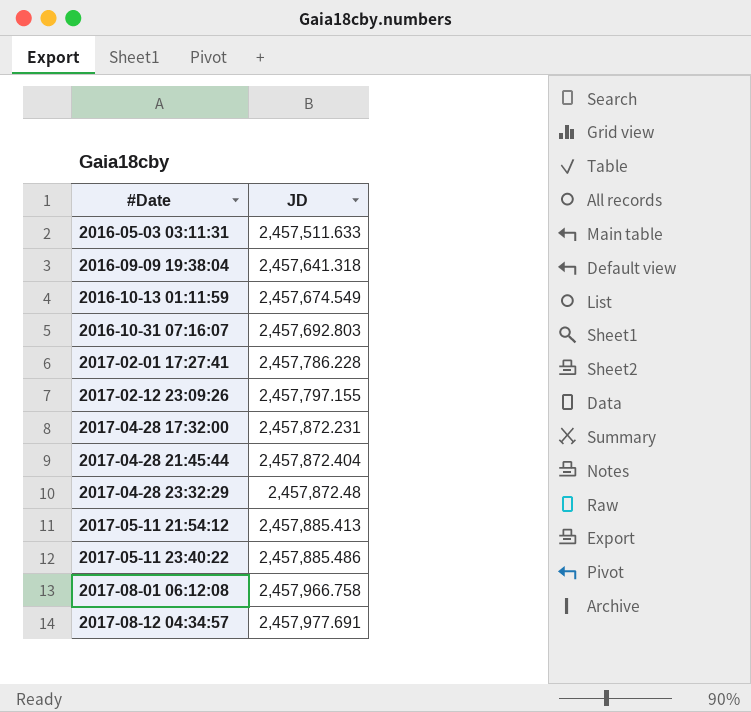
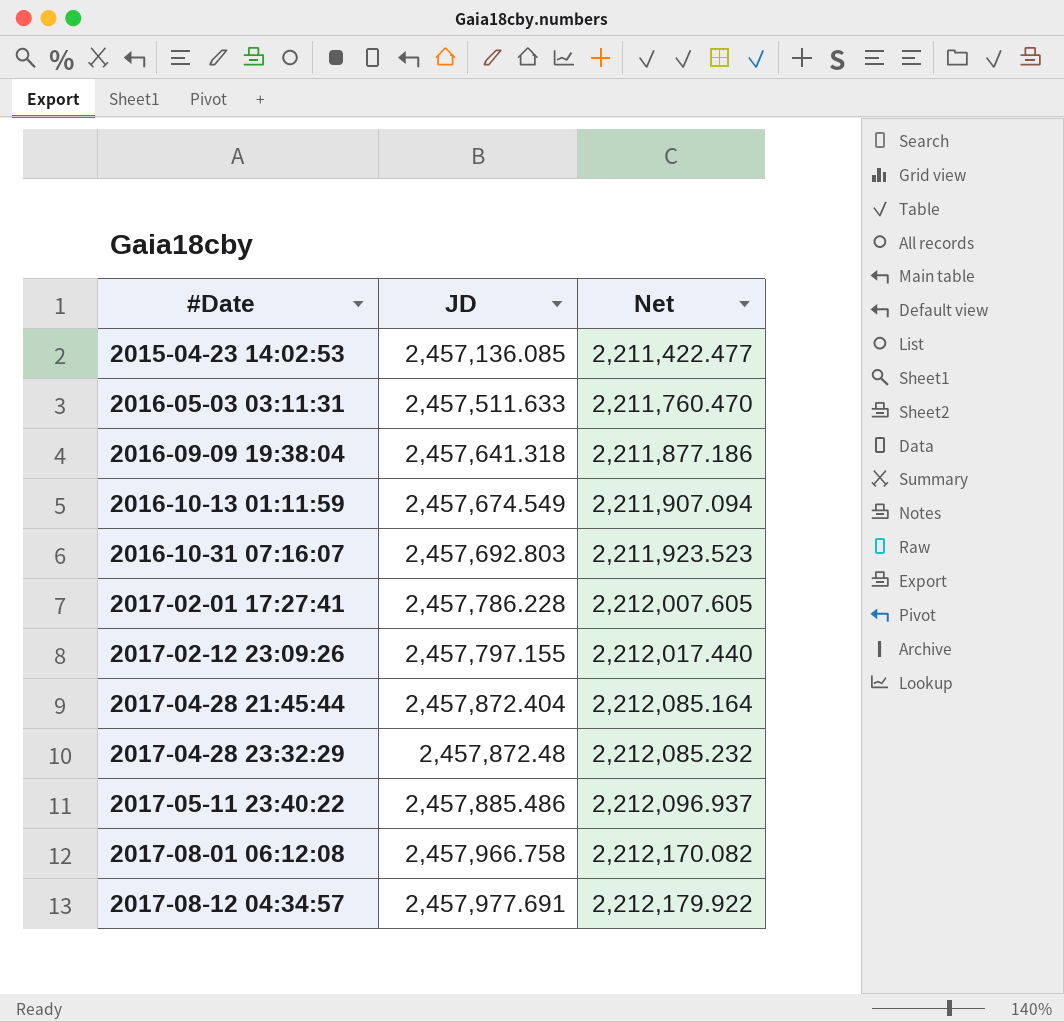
column Net | formula: none -> [JD] * 0.9
row 2017-04-28 17:32:00: 2,457,872.231 -> none
row 2017-05-11 21:54:12: 2,457,885.413 -> none
row 2015-04-23 14:02:53: none -> 2,457,136.085 | 2,211,422.477

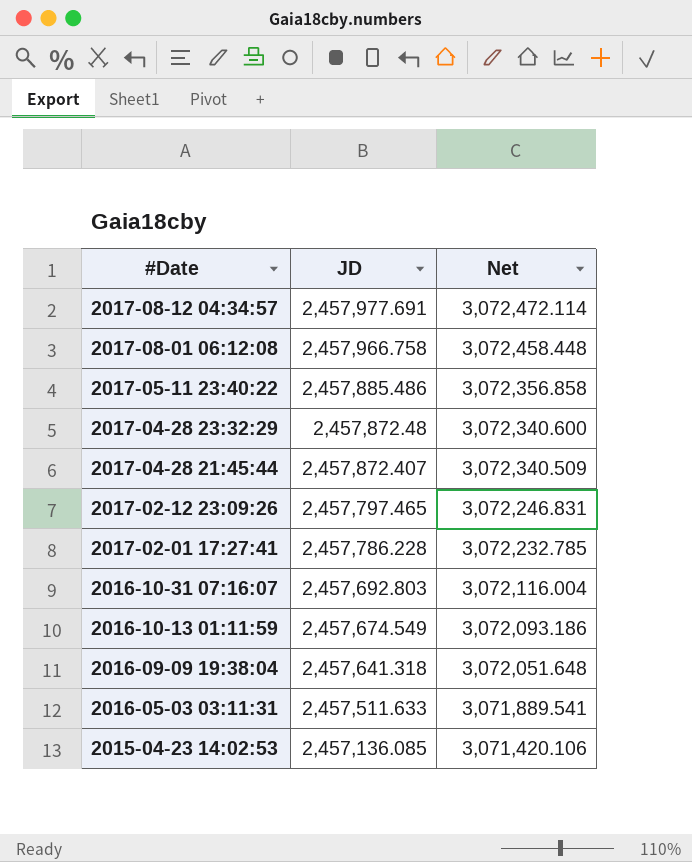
row order: #Date ascending -> #Date descending
column Net | formula: [JD] * 0.9 -> [JD] * 1.25
2017-04-28 21:45:44 | JD: 2,457,872.404 -> 2,457,872.407
2017-02-12 23:09:26 | JD: 2,457,797.155 -> 2,457,797.465

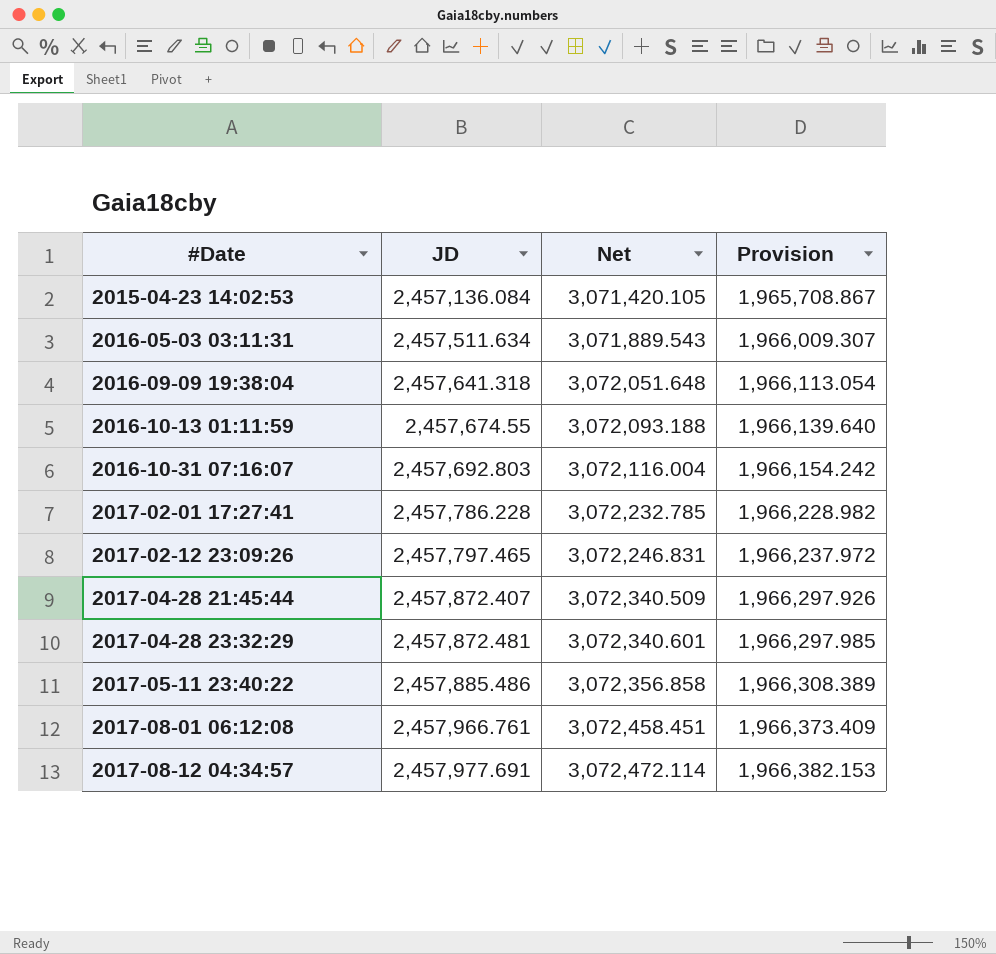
row order: #Date descending -> #Date ascending
column Provision | formula: none -> [JD] * 0.8
2015-04-23 14:02:53 | JD: 2,457,136.085 -> 2,457,136.084
2015-04-23 14:02:53 | Net: 3,071,420.106 -> 3,071,420.105
2016-05-03 03:11:31 | JD: 2,457,511.633 -> 2,457,511.634
2016-05-03 03:11:31 | Net: 3,071,889.541 -> 3,071,889.543
2016-10-13 01:11:59 | JD: 2,457,674.549 -> 2,457,674.55
2016-10-13 01:11:59 | Net: 3,072,093.186 -> 3,072,093.188
2017-04-28 23:32:29 | JD: 2,457,872.48 -> 2,457,872.481
2017-04-28 23:32:29 | Net: 3,072,340.600 -> 3,072,340.601
2017-08-01 06:12:08 | JD: 2,457,966.758 -> 2,457,966.761
2017-08-01 06:12:08 | Net: 3,072,458.448 -> 3,072,458.451

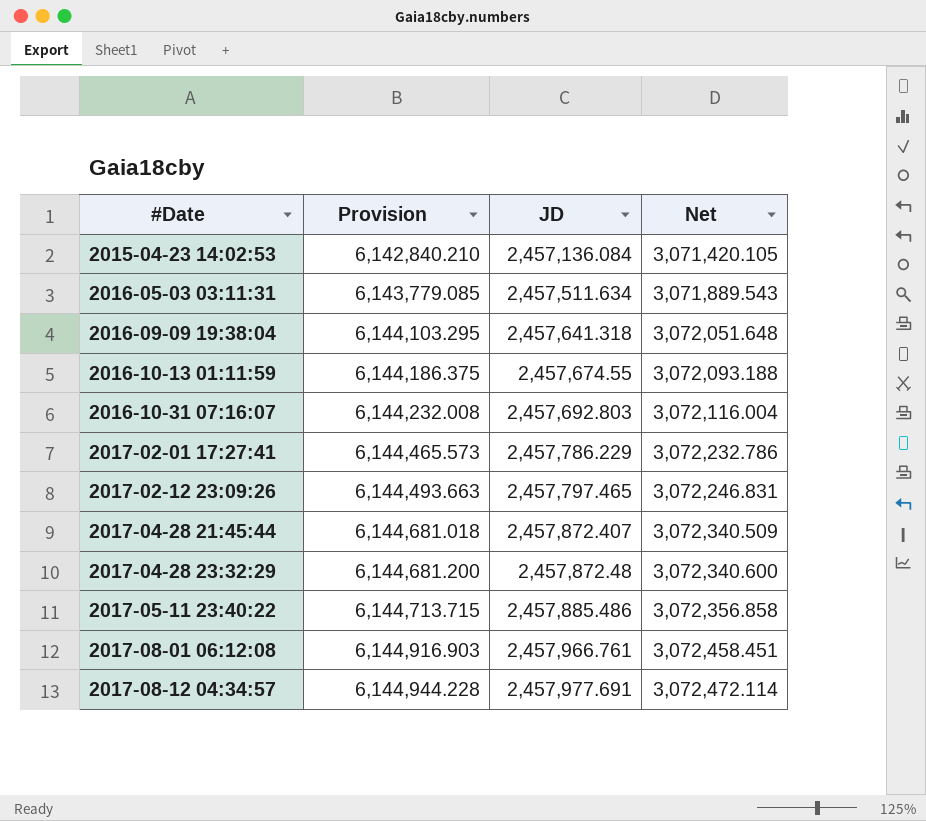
column Provision | formula: [JD] * 0.8 -> [JD] * 2.5
column Provision | position: 4 -> 2
2017-02-01 17:27:41 | JD: 2,457,786.228 -> 2,457,786.229
2017-02-01 17:27:41 | Net: 3,072,232.785 -> 3,072,232.786
2017-04-28 23:32:29 | JD: 2,457,872.481 -> 2,457,872.48
2017-04-28 23:32:29 | Net: 3,072,340.601 -> 3,072,340.600

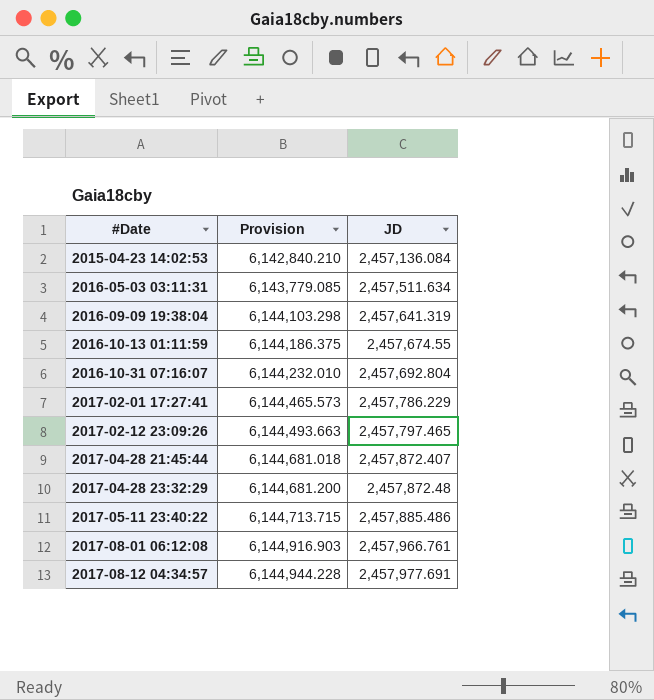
column Net | formula: [JD] * 1.25 -> none
2016-09-09 19:38:04 | Provision: 6,144,103.295 -> 6,144,103.298
2016-09-09 19:38:04 | JD: 2,457,641.318 -> 2,457,641.319
2016-10-31 07:16:07 | Provision: 6,144,232.008 -> 6,144,232.010
2016-10-31 07:16:07 | JD: 2,457,692.803 -> 2,457,692.804

